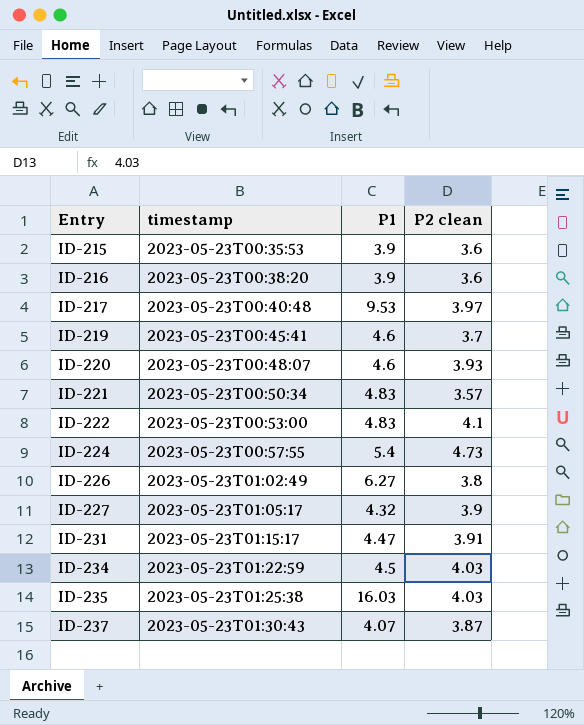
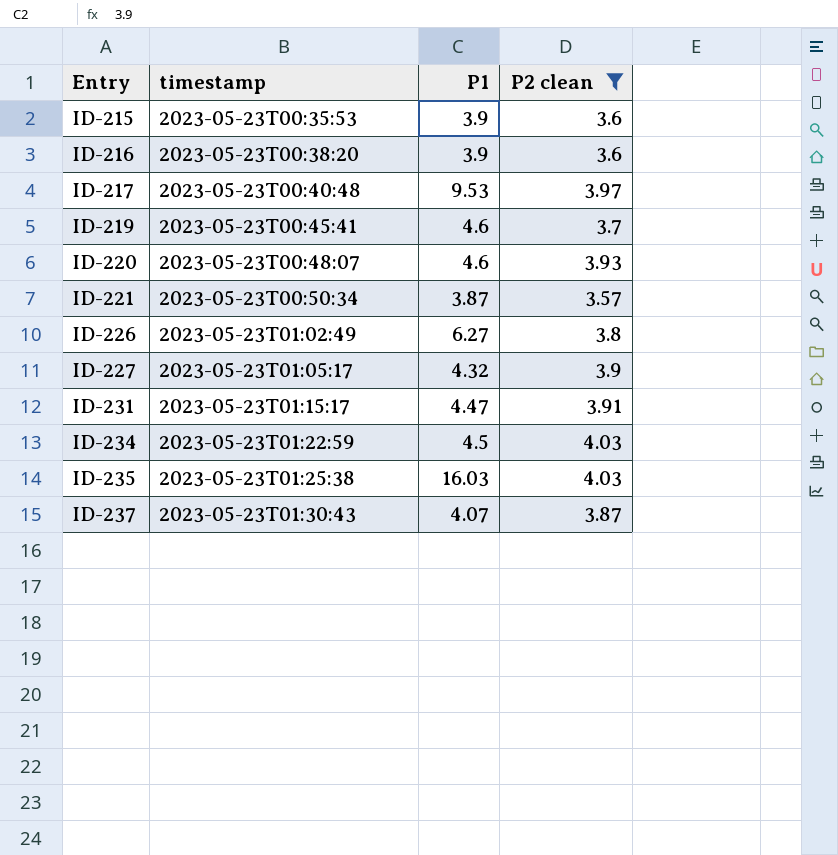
filter: none -> P2 clean <= 4.03
ID-221 | P1: 4.83 -> 3.87

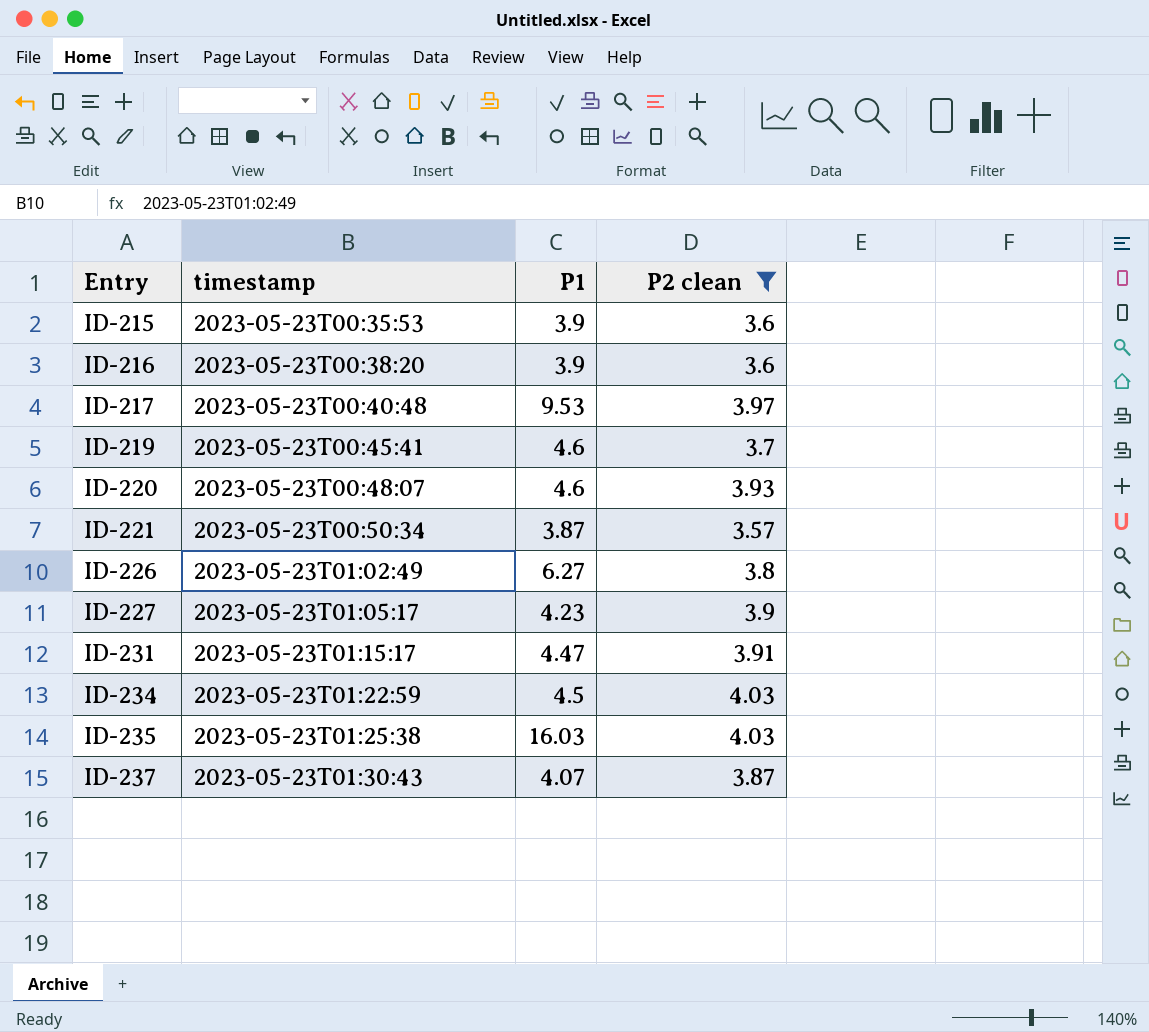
ID-227 | P1: 4.32 -> 4.23

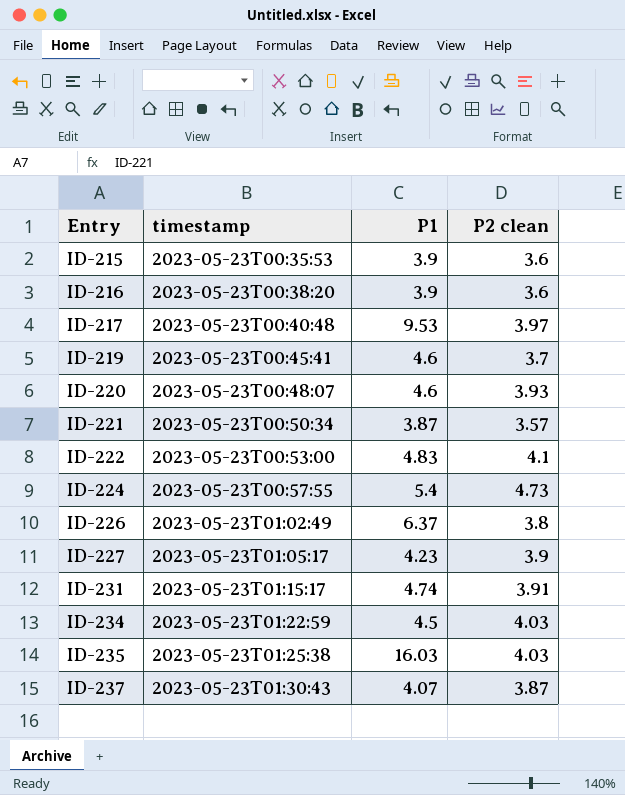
filter: P2 clean <= 4.03 -> none
ID-226 | P1: 6.27 -> 6.37
ID-231 | P1: 4.47 -> 4.74

